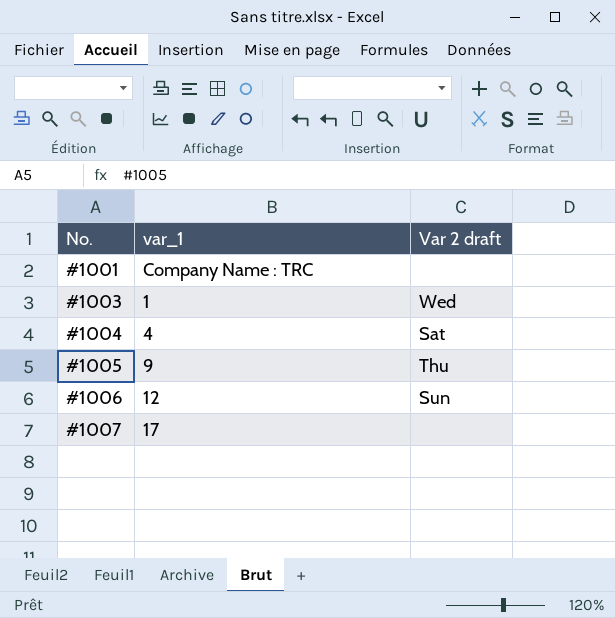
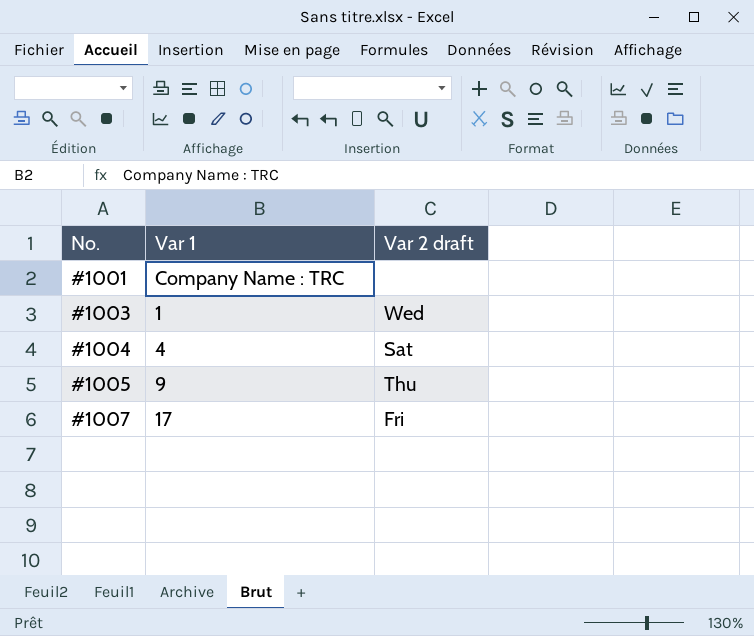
column name: var_1 -> Var 1
row #1006: 12 | Sun -> none
#1007 | Var 2 draft: none -> Fri

